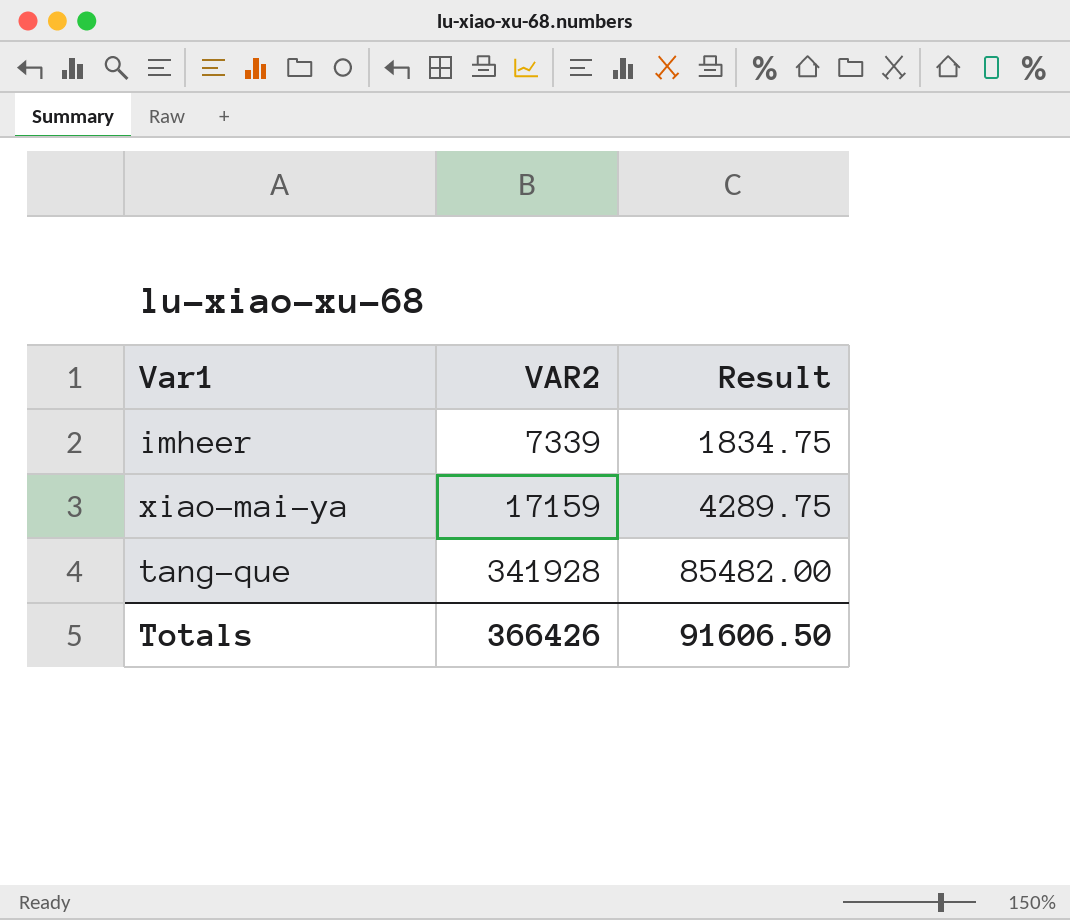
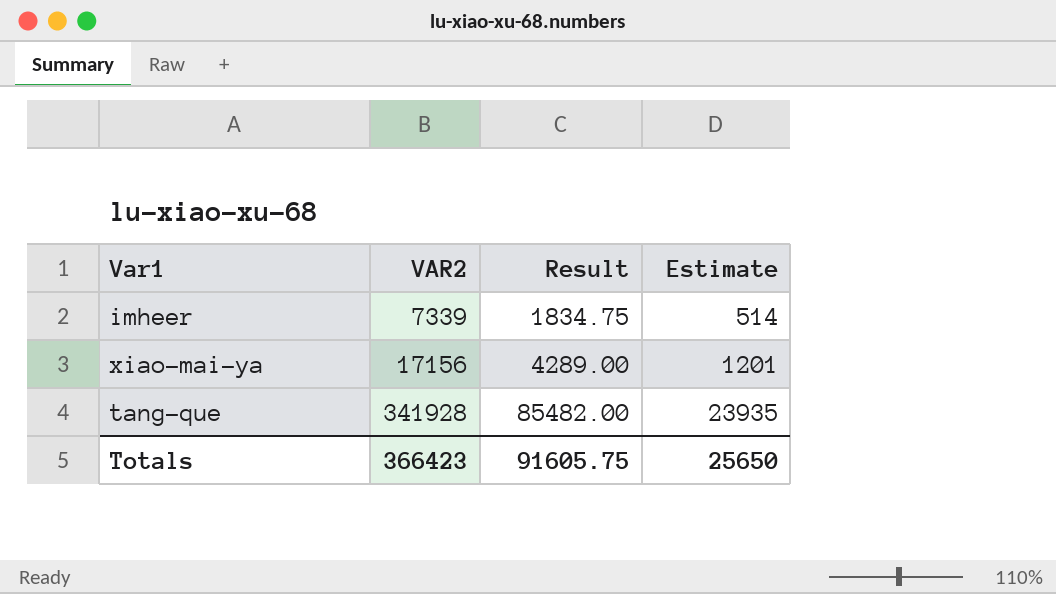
column Estimate | formula: none -> [VAR2] * 0.07
xiao-mai-ya | VAR2: 17159 -> 17156
xiao-mai-ya | Result: 4289.75 -> 4289.00
Totals | VAR2: 366426 -> 366423
Totals | Result: 91606.50 -> 91605.75

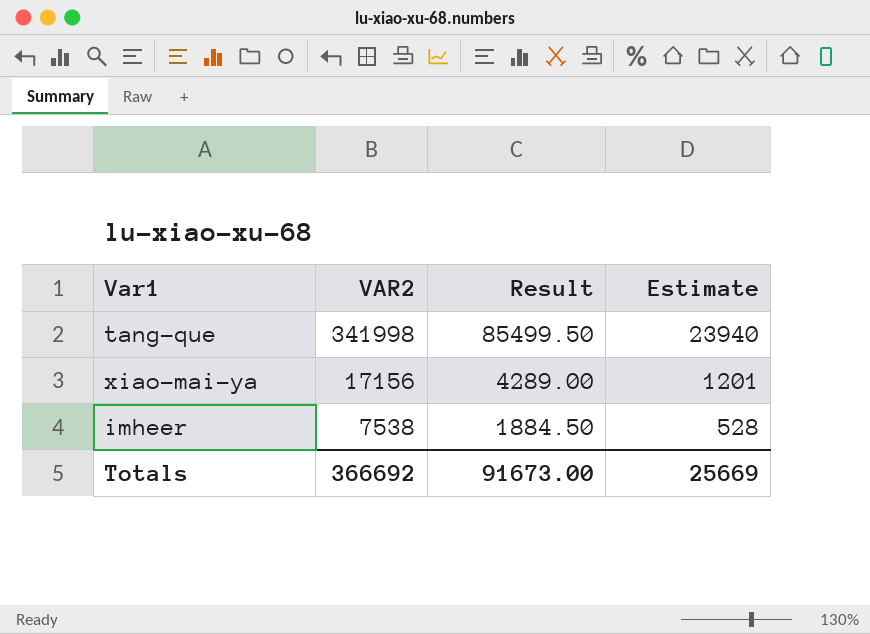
row order: VAR2 ascending -> VAR2 descending
tang-que | VAR2: 341928 -> 341998
tang-que | Result: 85482.00 -> 85499.50
tang-que | Estimate: 23935 -> 23940
imheer | VAR2: 7339 -> 7538
imheer | Result: 1834.75 -> 1884.50
imheer | Estimate: 514 -> 528
Totals | VAR2: 366423 -> 366692
Totals | Result: 91605.75 -> 91673.00
Totals | Estimate: 25650 -> 25669

